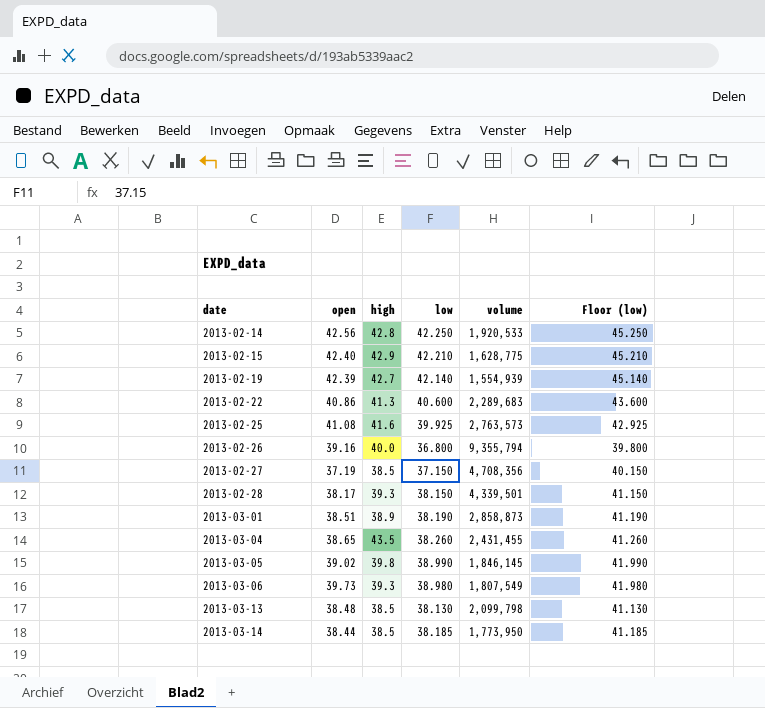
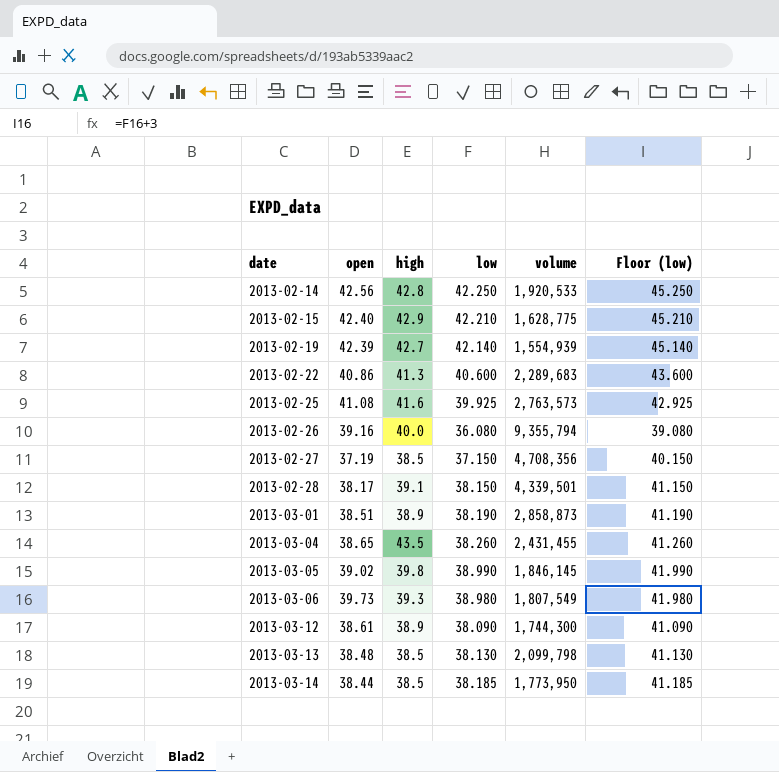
2013-02-26 | low: 36.800 -> 36.080
2013-02-26 | Floor (low): 39.800 -> 39.080
2013-02-28 | high: 39.3 -> 39.1
row 2013-03-12: none -> 38.61 | 38.9 | 38.090 | 1,744,300 | 41.090

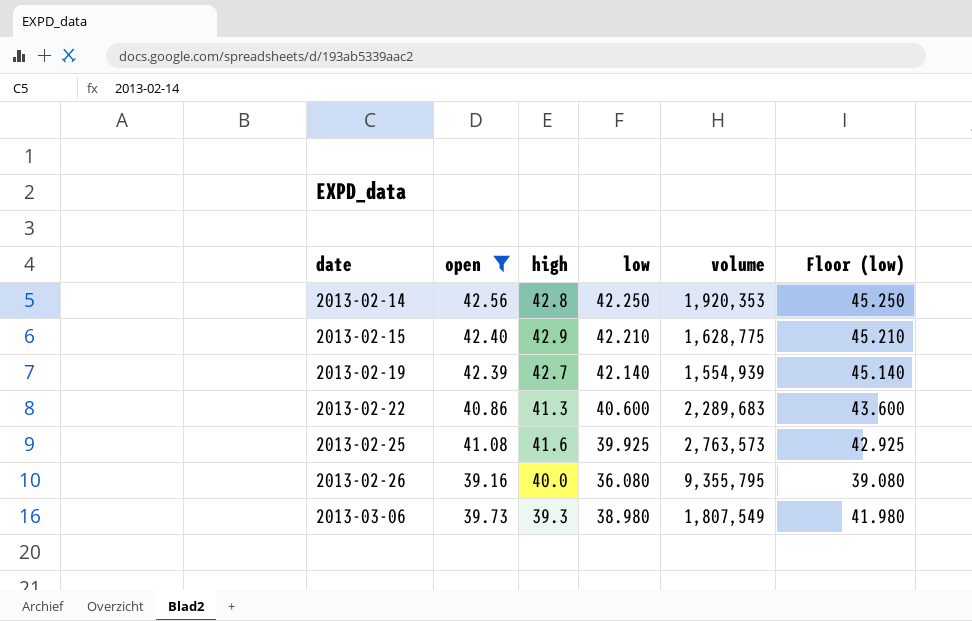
filter: none -> open >= 39.16
2013-02-14 | volume: 1,920,533 -> 1,920,353
2013-02-26 | volume: 9,355,794 -> 9,355,795

